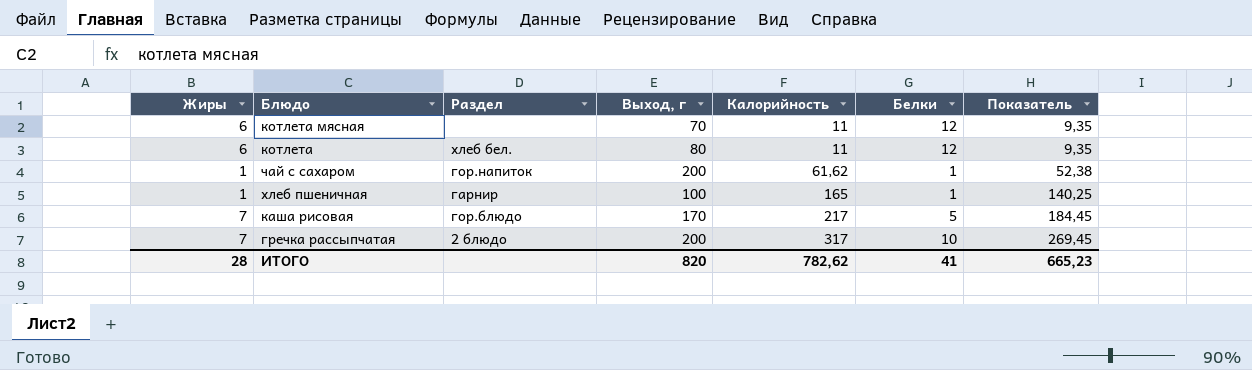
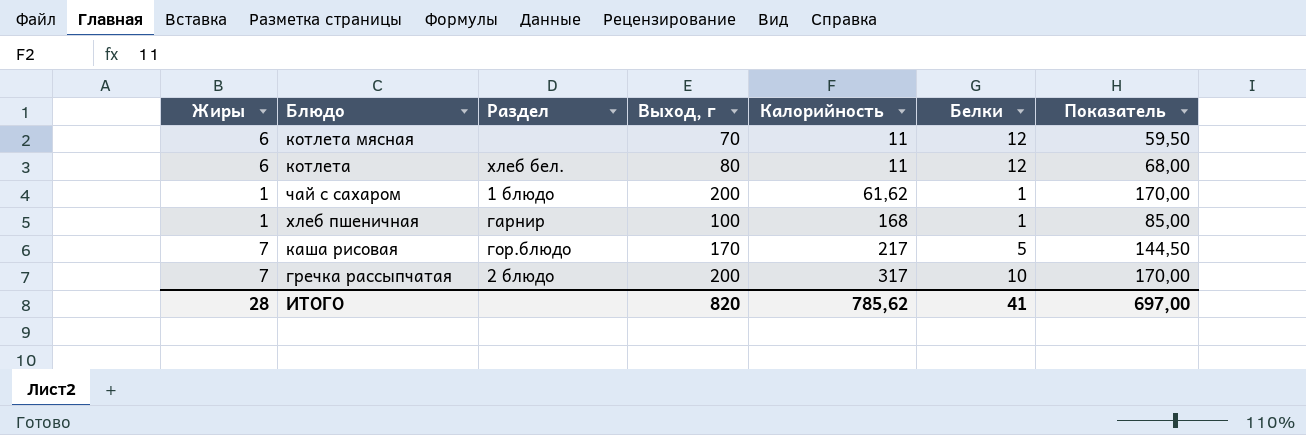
column Показатель | formula: [Калорийность] * 0,85 -> [Выход, г] * 0,85
чай с сахаром | Раздел: гор.напиток -> 1 блюдо
хлеб пшеничная | Калорийность: 165 -> 168
ИТОГО | Калорийность: 782,62 -> 785,62
ИТОГО | Показатель: 665,23 -> 697,00

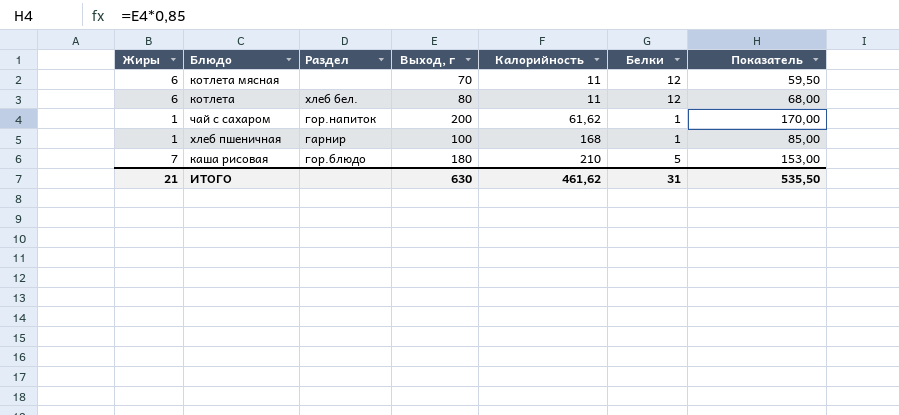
row гречка рассыпчатая: 7 | 2 блюдо | 200 | 317 | 10 | 170,00 -> none
чай с сахаром | Раздел: 1 блюдо -> гор.напиток
каша рисовая | Выход, г: 170 -> 180
каша рисовая | Калорийность: 217 -> 210
каша рисовая | Показатель: 144,50 -> 153,00
ИТОГО | Жиры: 28 -> 21
ИТОГО | Выход, г: 820 -> 630
ИТОГО | Калорийность: 785,62 -> 461,62
ИТОГО | Белки: 41 -> 31
ИТОГО | Показатель: 697,00 -> 535,50

